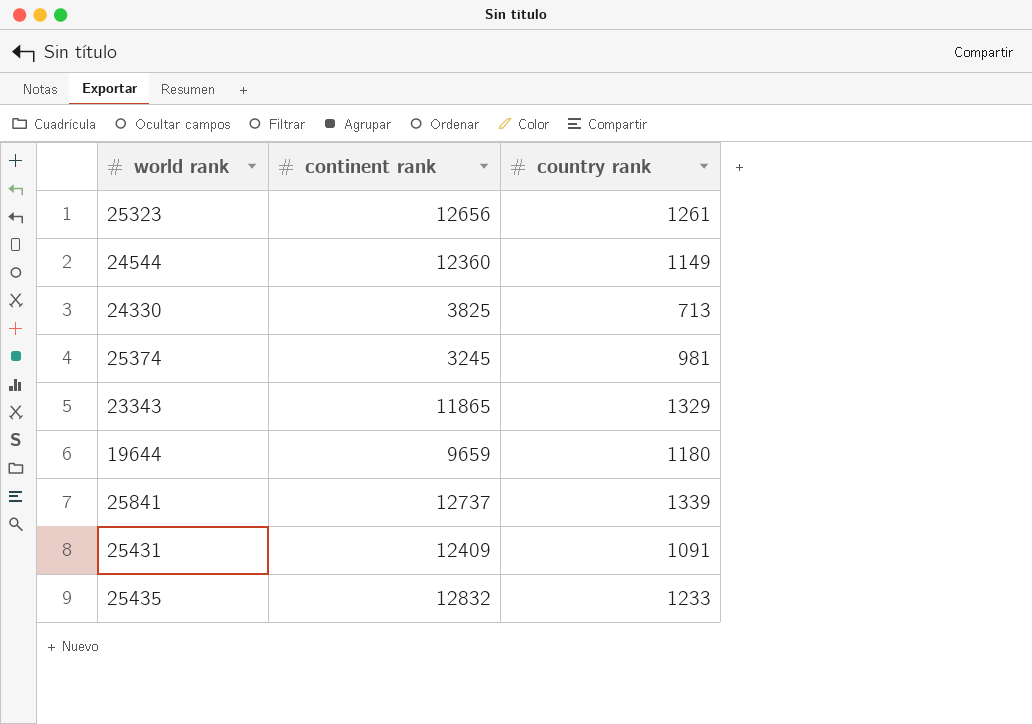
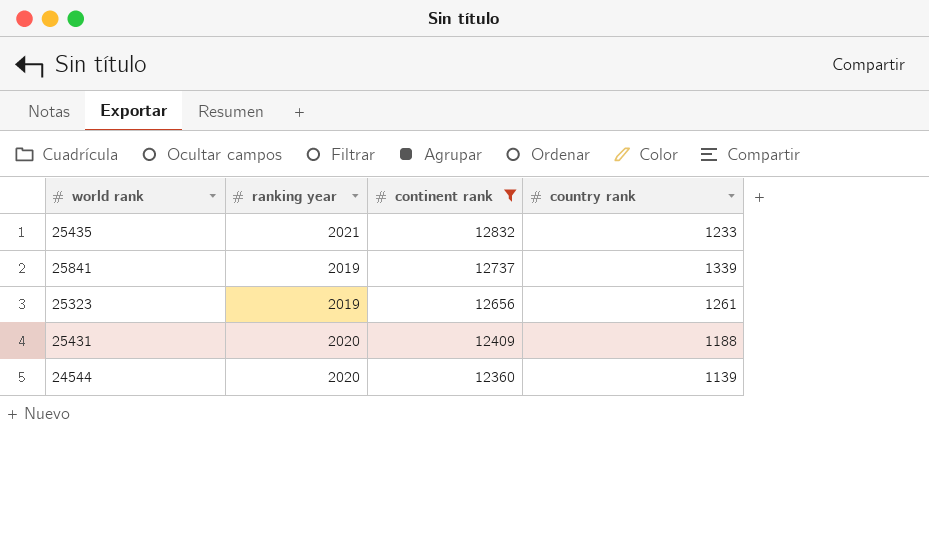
filter: none -> continent rank >= 12360
row order: none -> continent rank descending
column ranking year | position: none -> 2
25431 | country rank: 1091 -> 1188
24544 | country rank: 1149 -> 1139

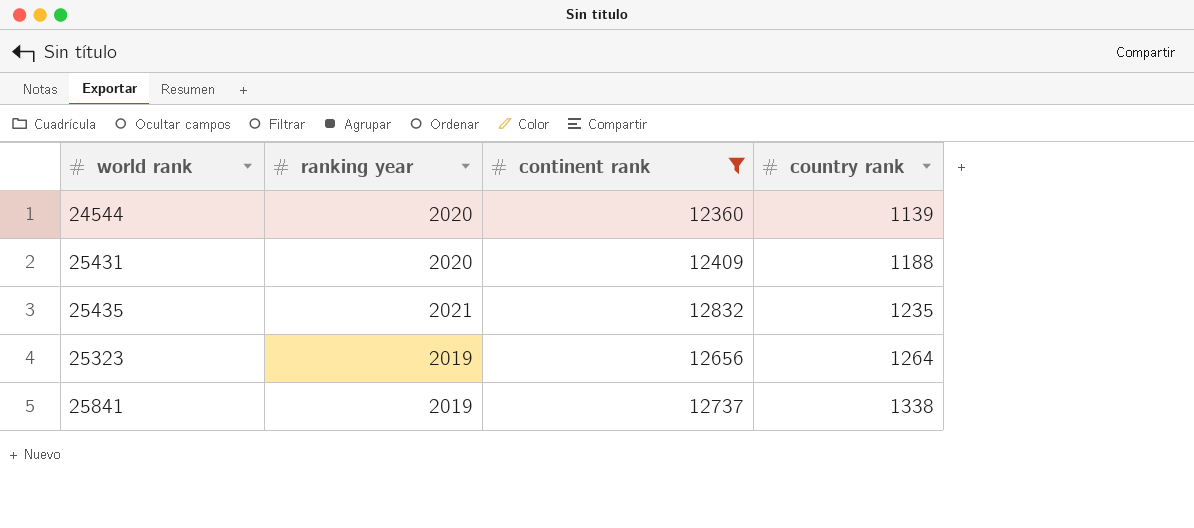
row order: continent rank descending -> country rank ascending
25435 | country rank: 1233 -> 1235
25323 | country rank: 1261 -> 1264
25841 | country rank: 1339 -> 1338

